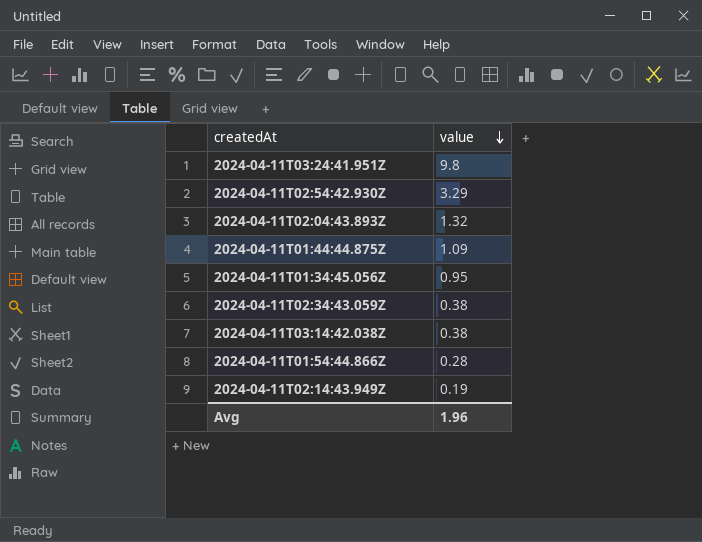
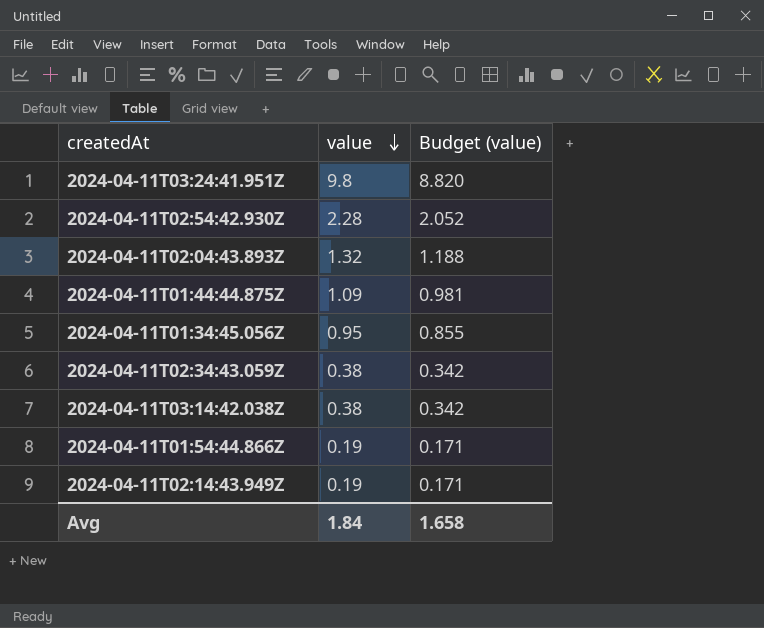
column Budget (value) | formula: none -> [value] * 0.9
2024-04-11T02:54:42.930Z | value: 3.29 -> 2.28
2024-04-11T01:54:44.866Z | value: 0.28 -> 0.19
Avg | value: 1.96 -> 1.84

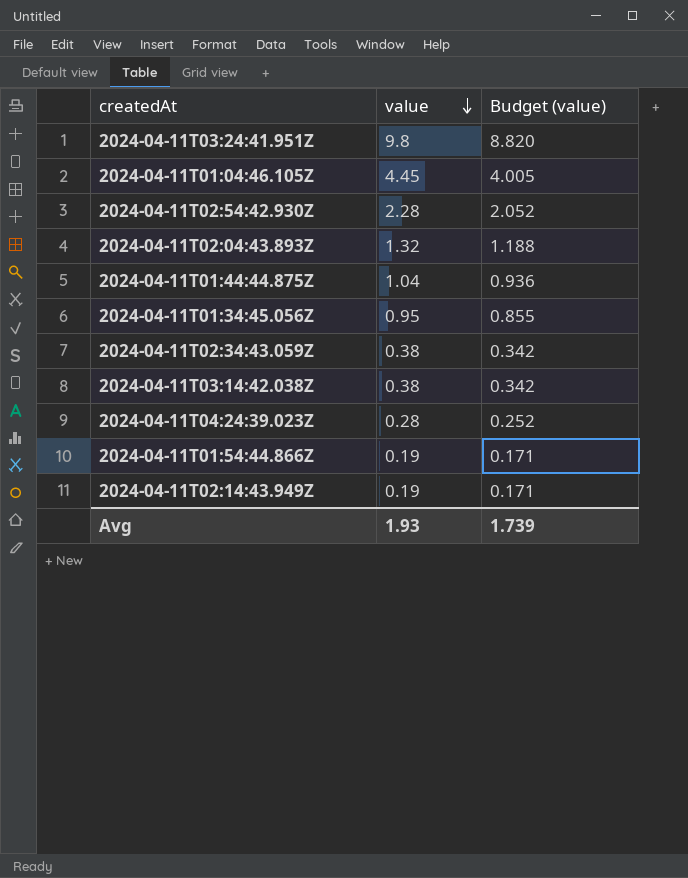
row 2024-04-11T01:04:46.105Z: none -> 4.45 | 4.005
2024-04-11T01:44:44.875Z | value: 1.09 -> 1.04
2024-04-11T01:44:44.875Z | Budget (value): 0.981 -> 0.936
row 2024-04-11T04:24:39.023Z: none -> 0.28 | 0.252
Avg | value: 1.84 -> 1.93
Avg | Budget (value): 1.658 -> 1.739

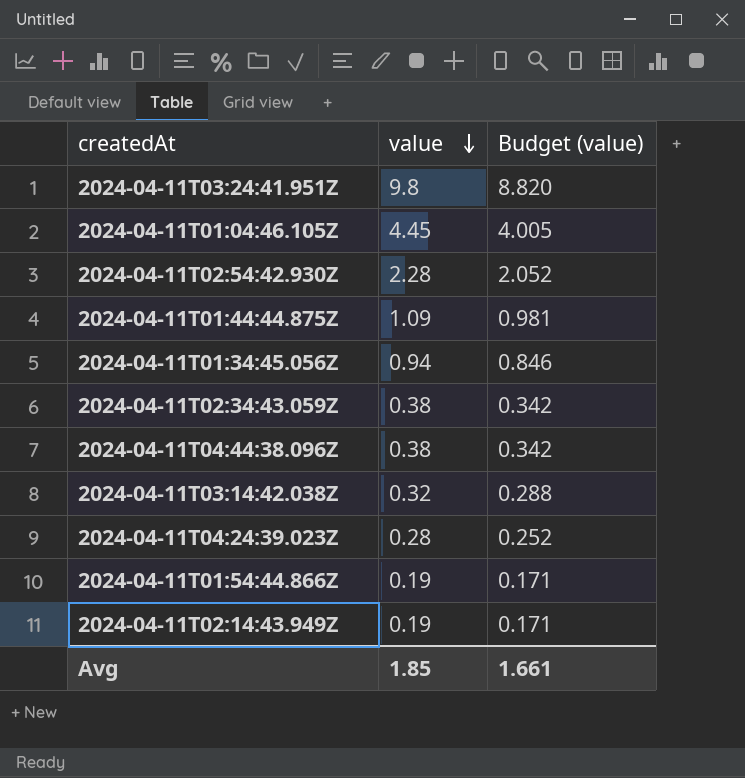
row 2024-04-11T02:04:43.893Z: 1.32 | 1.188 -> none
2024-04-11T01:44:44.875Z | value: 1.04 -> 1.09
2024-04-11T01:44:44.875Z | Budget (value): 0.936 -> 0.981
2024-04-11T01:34:45.056Z | value: 0.95 -> 0.94
2024-04-11T01:34:45.056Z | Budget (value): 0.855 -> 0.846
row 2024-04-11T04:44:38.096Z: none -> 0.38 | 0.342
2024-04-11T03:14:42.038Z | value: 0.38 -> 0.32
2024-04-11T03:14:42.038Z | Budget (value): 0.342 -> 0.288
Avg | value: 1.93 -> 1.85
Avg | Budget (value): 1.739 -> 1.661

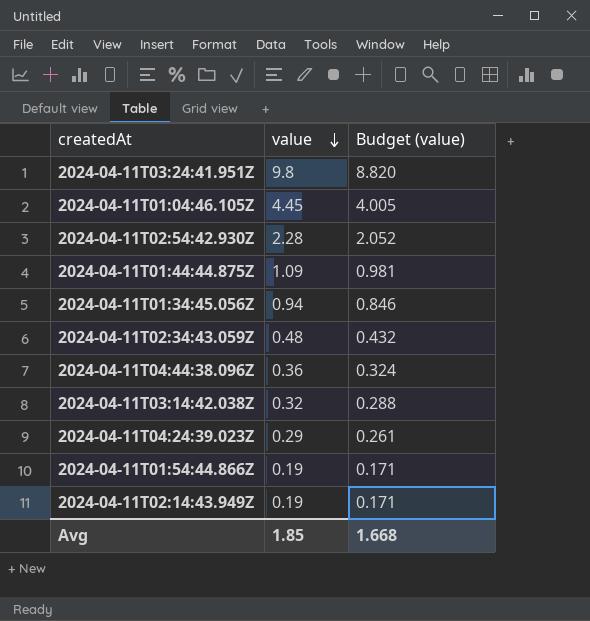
2024-04-11T02:34:43.059Z | value: 0.38 -> 0.48
2024-04-11T02:34:43.059Z | Budget (value): 0.342 -> 0.432
2024-04-11T04:44:38.096Z | value: 0.38 -> 0.36
2024-04-11T04:44:38.096Z | Budget (value): 0.342 -> 0.324
2024-04-11T04:24:39.023Z | value: 0.28 -> 0.29
2024-04-11T04:24:39.023Z | Budget (value): 0.252 -> 0.261
Avg | Budget (value): 1.661 -> 1.668

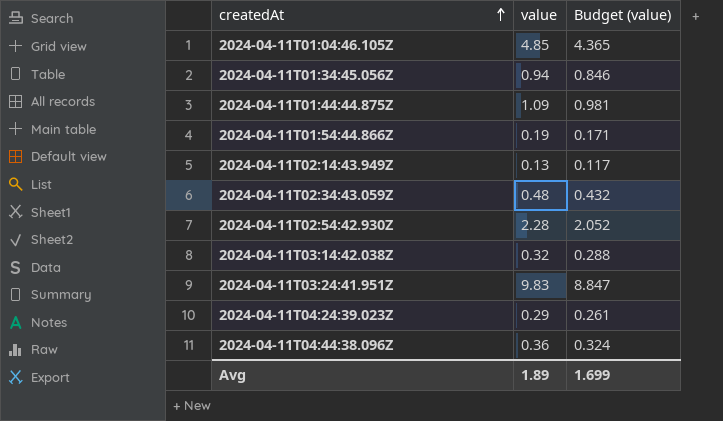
row order: value descending -> createdAt ascending
2024-04-11T01:04:46.105Z | value: 4.45 -> 4.85
2024-04-11T01:04:46.105Z | Budget (value): 4.005 -> 4.365
2024-04-11T02:14:43.949Z | value: 0.19 -> 0.13
2024-04-11T02:14:43.949Z | Budget (value): 0.171 -> 0.117
2024-04-11T03:24:41.951Z | value: 9.8 -> 9.83
2024-04-11T03:24:41.951Z | Budget (value): 8.820 -> 8.847
Avg | value: 1.85 -> 1.89
Avg | Budget (value): 1.668 -> 1.699

